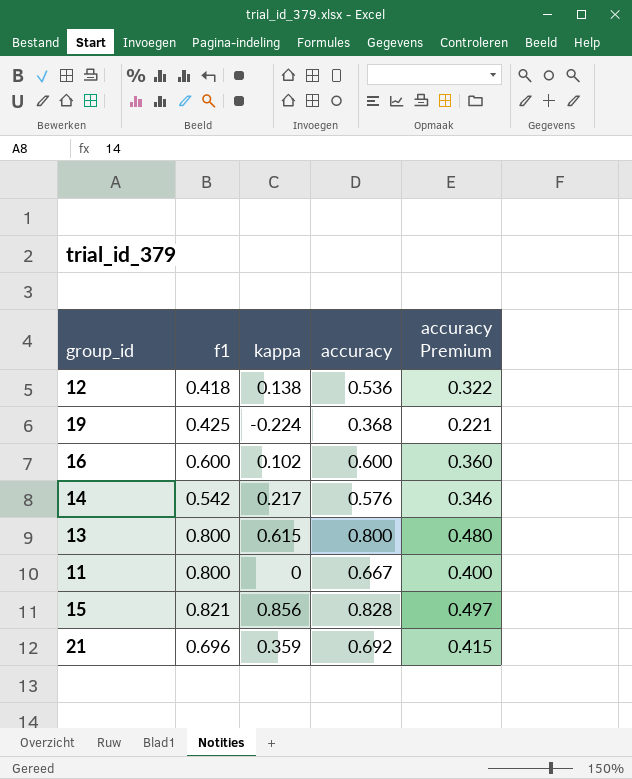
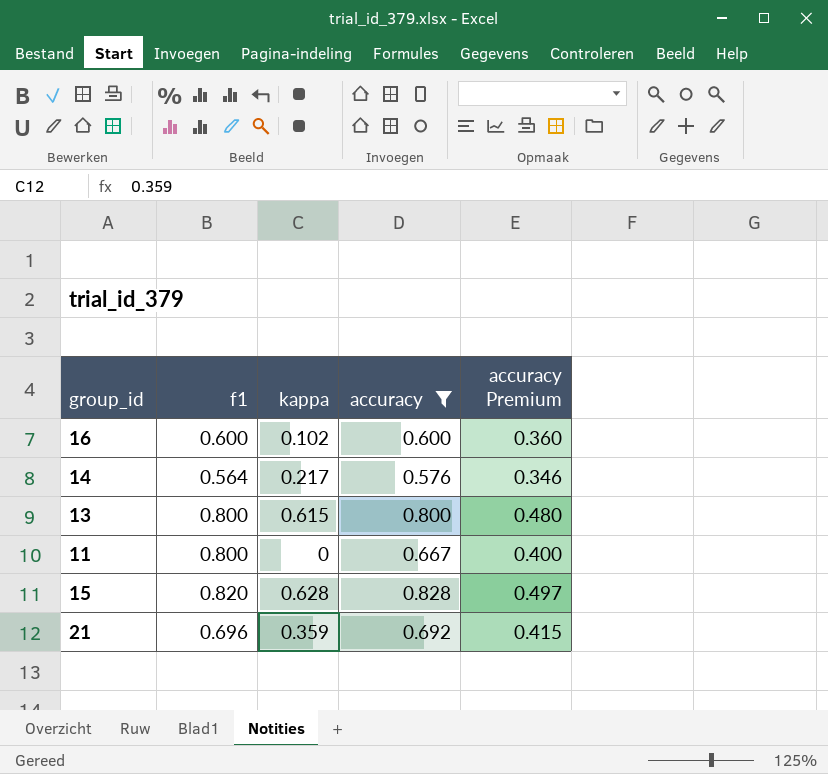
filter: none -> accuracy >= 0.576
14 | f1: 0.542 -> 0.564
15 | f1: 0.821 -> 0.820
15 | kappa: 0.856 -> 0.628

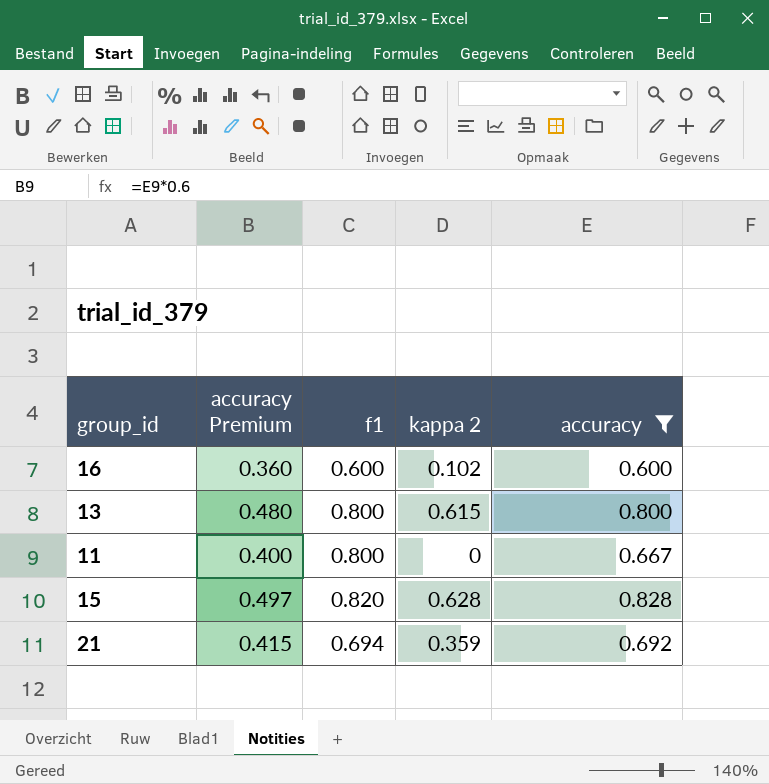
column accuracy Premium | position: 5 -> 2
column name: kappa -> kappa 2
row 14: 0.564 | 0.217 | 0.576 | 0.346 -> none
21 | f1: 0.696 -> 0.694

